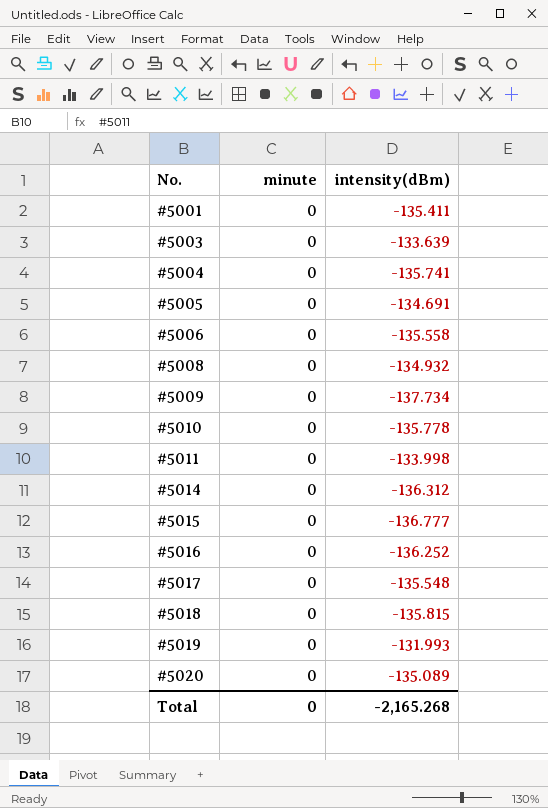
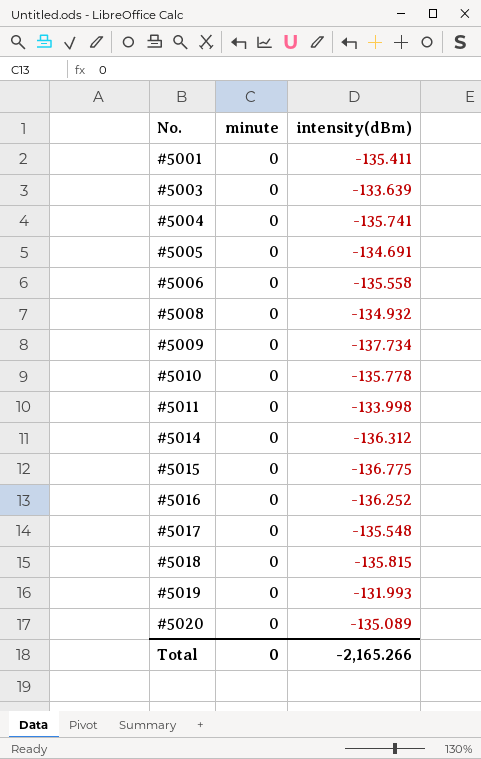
#5015 | intensity(dBm): -136.777 -> -136.775
Total | intensity(dBm): -2,165.268 -> -2,165.266

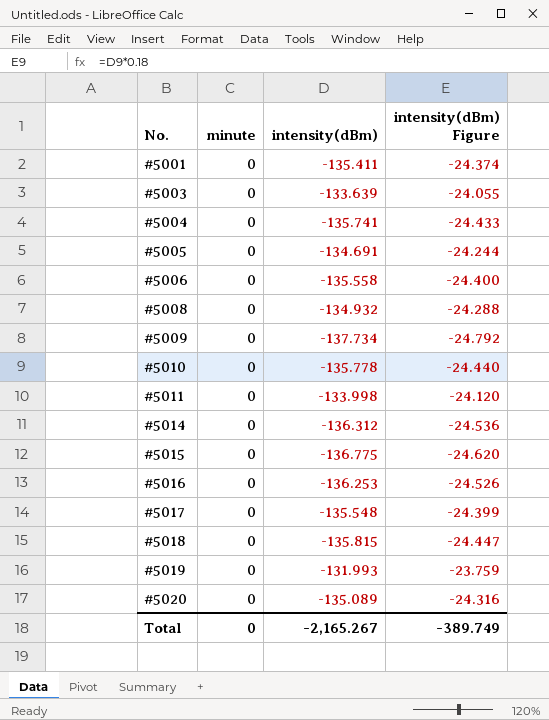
column intensity(dBm) Figure | formula: none -> [intensity(dBm)] * 0.18
#5016 | intensity(dBm): -136.252 -> -136.253
Total | intensity(dBm): -2,165.266 -> -2,165.267

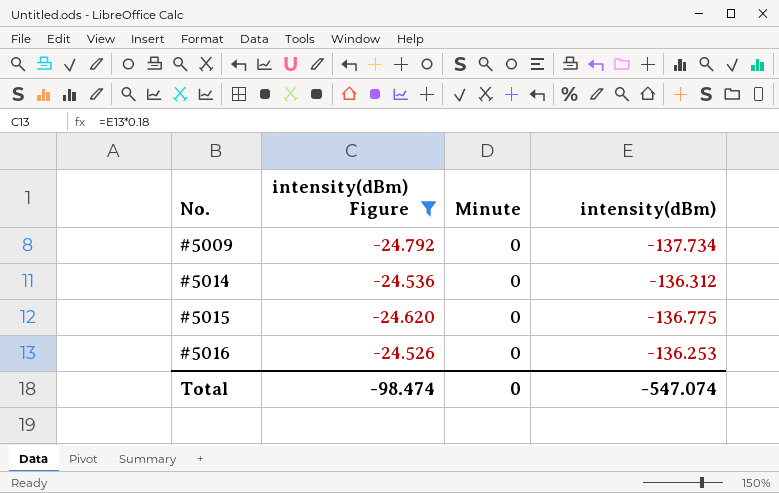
filter: none -> intensity(dBm) Figure <= -24.526
column intensity(dBm) Figure | position: 4 -> 2
column name: minute -> Minute
Total | intensity(dBm) Figure: -389.749 -> -98.474
Total | intensity(dBm): -2,165.267 -> -547.074

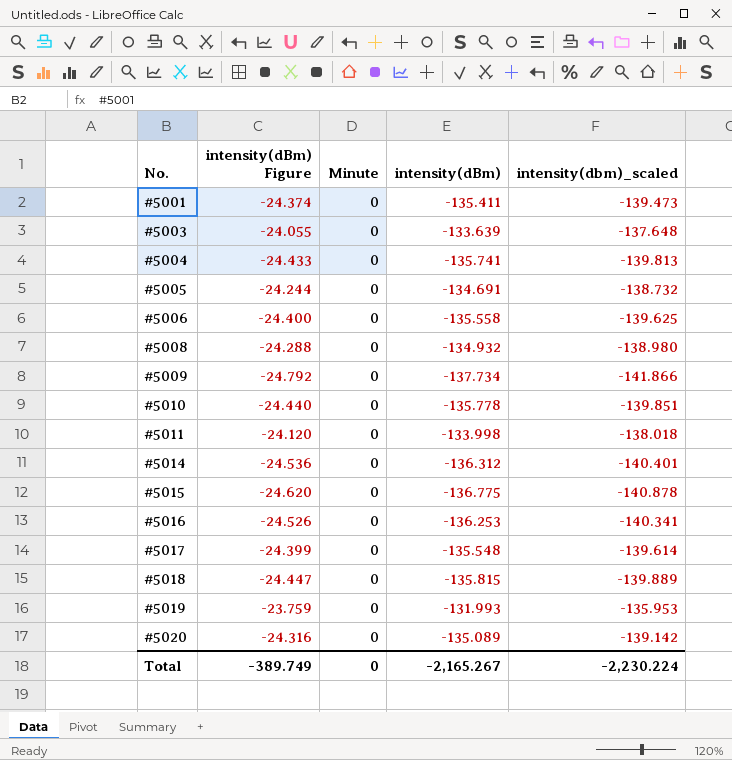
filter: intensity(dBm) Figure <= -24.526 -> none
column intensity(dbm)_scaled | formula: none -> [intensity(dBm)] * 1.03
Total | intensity(dBm) Figure: -98.474 -> -389.749
Total | intensity(dBm): -547.074 -> -2,165.267

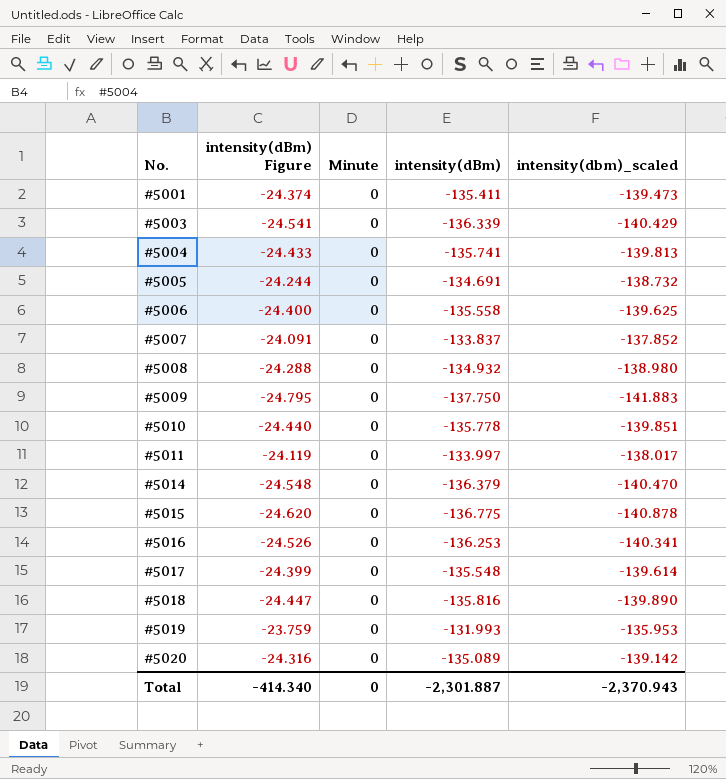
#5003 | intensity(dBm) Figure: -24.055 -> -24.541
#5003 | intensity(dBm): -133.639 -> -136.339
#5003 | intensity(dbm)_scaled: -137.648 -> -140.429
row #5007: none -> -24.091 | 0 | -133.837 | -137.852
#5009 | intensity(dBm) Figure: -24.792 -> -24.795
#5009 | intensity(dBm): -137.734 -> -137.750
#5009 | intensity(dbm)_scaled: -141.866 -> -141.883
#5011 | intensity(dBm) Figure: -24.120 -> -24.119
#5011 | intensity(dBm): -133.998 -> -133.997
#5011 | intensity(dbm)_scaled: -138.018 -> -138.017
#5014 | intensity(dBm) Figure: -24.536 -> -24.548
#5014 | intensity(dBm): -136.312 -> -136.379
#5014 | intensity(dbm)_scaled: -140.401 -> -140.470
#5018 | intensity(dBm): -135.815 -> -135.816
#5018 | intensity(dbm)_scaled: -139.889 -> -139.890
Total | intensity(dBm) Figure: -389.749 -> -414.340
Total | intensity(dBm): -2,165.267 -> -2,301.887
Total | intensity(dbm)_scaled: -2,230.224 -> -2,370.943

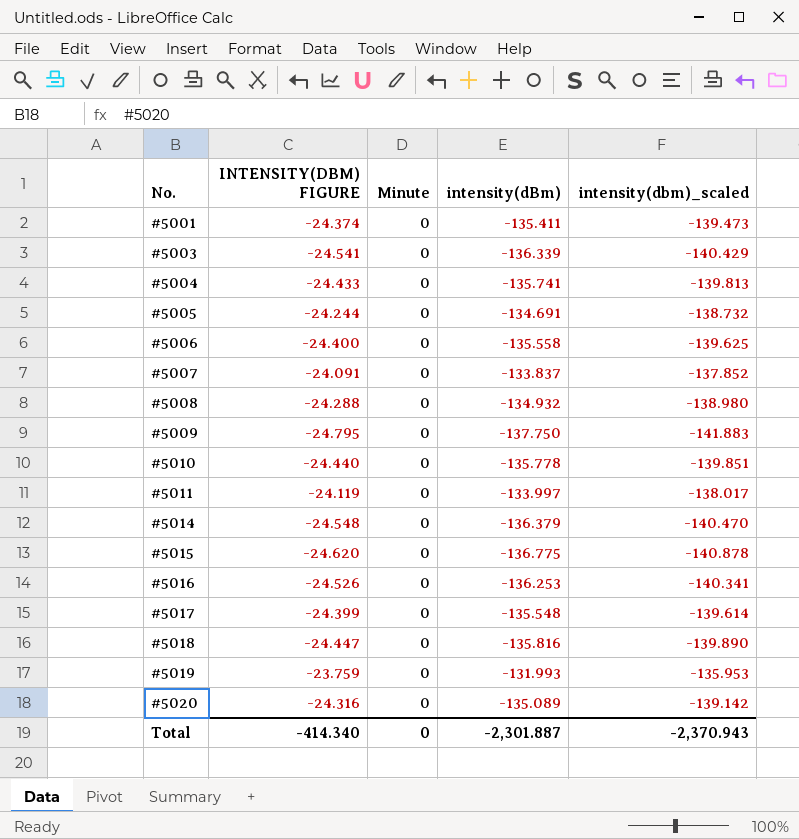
column name: intensity(dBm) Figure -> INTENSITY(DBM) FIGURE

